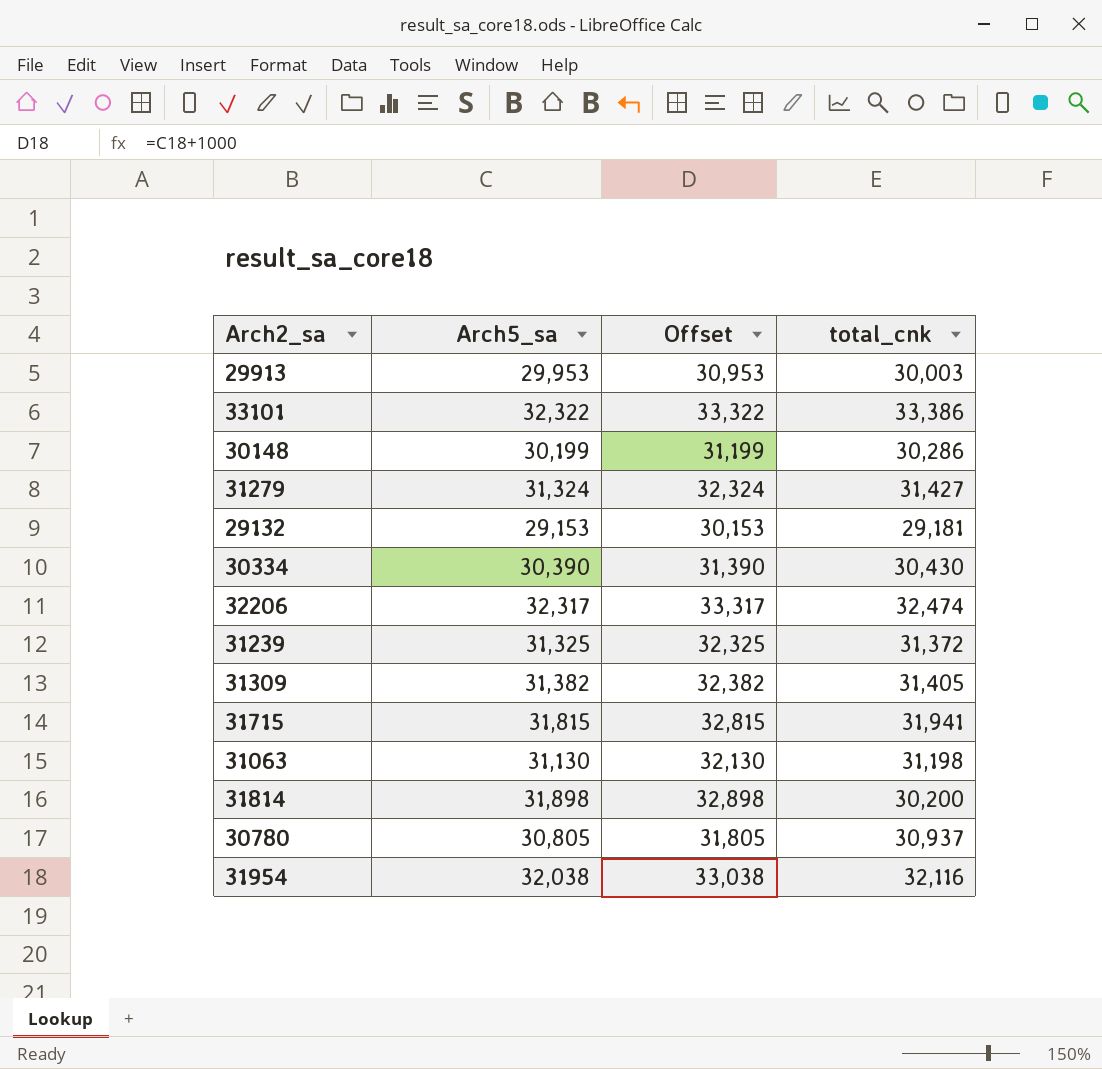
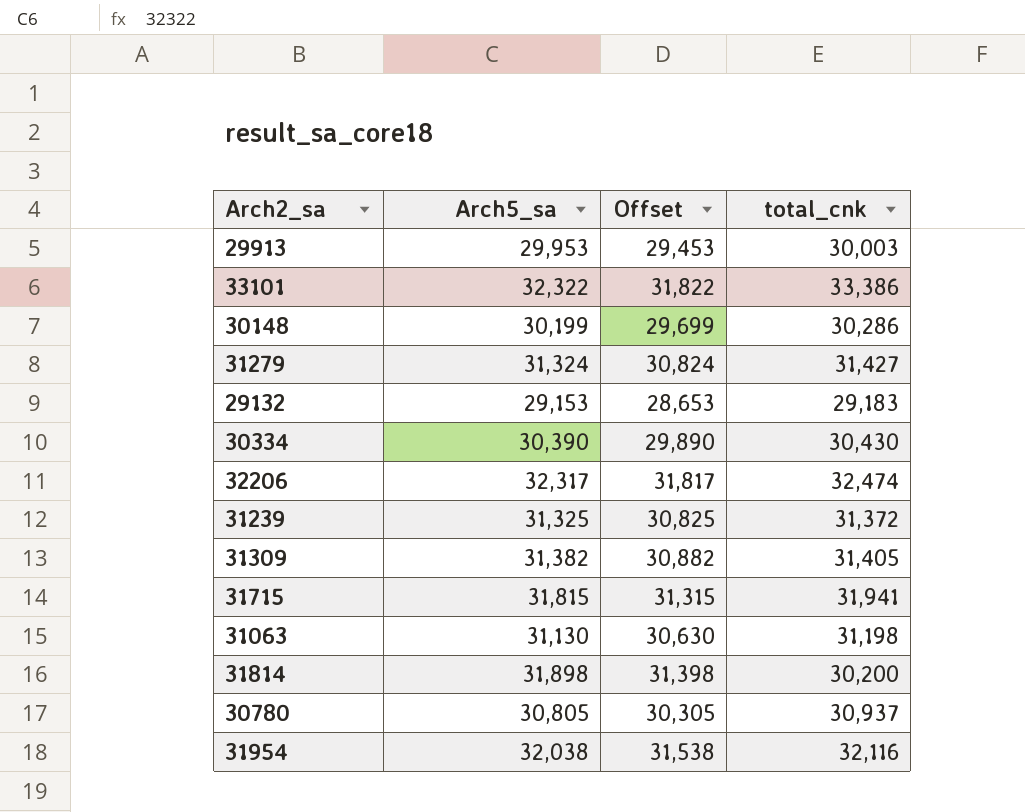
column Offset | formula: [Arch5_sa] + 1000 -> [Arch5_sa] - 500
29132 | total_cnk: 29,181 -> 29,183

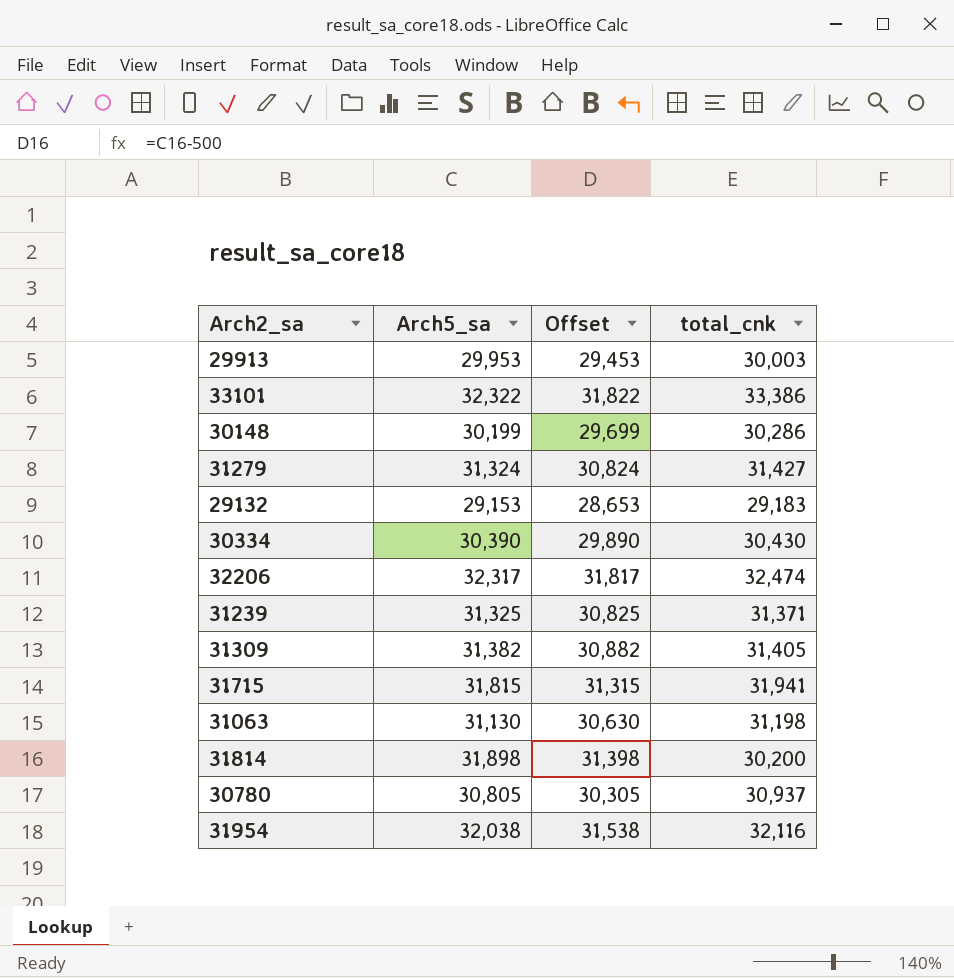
31239 | total_cnk: 31,372 -> 31,371

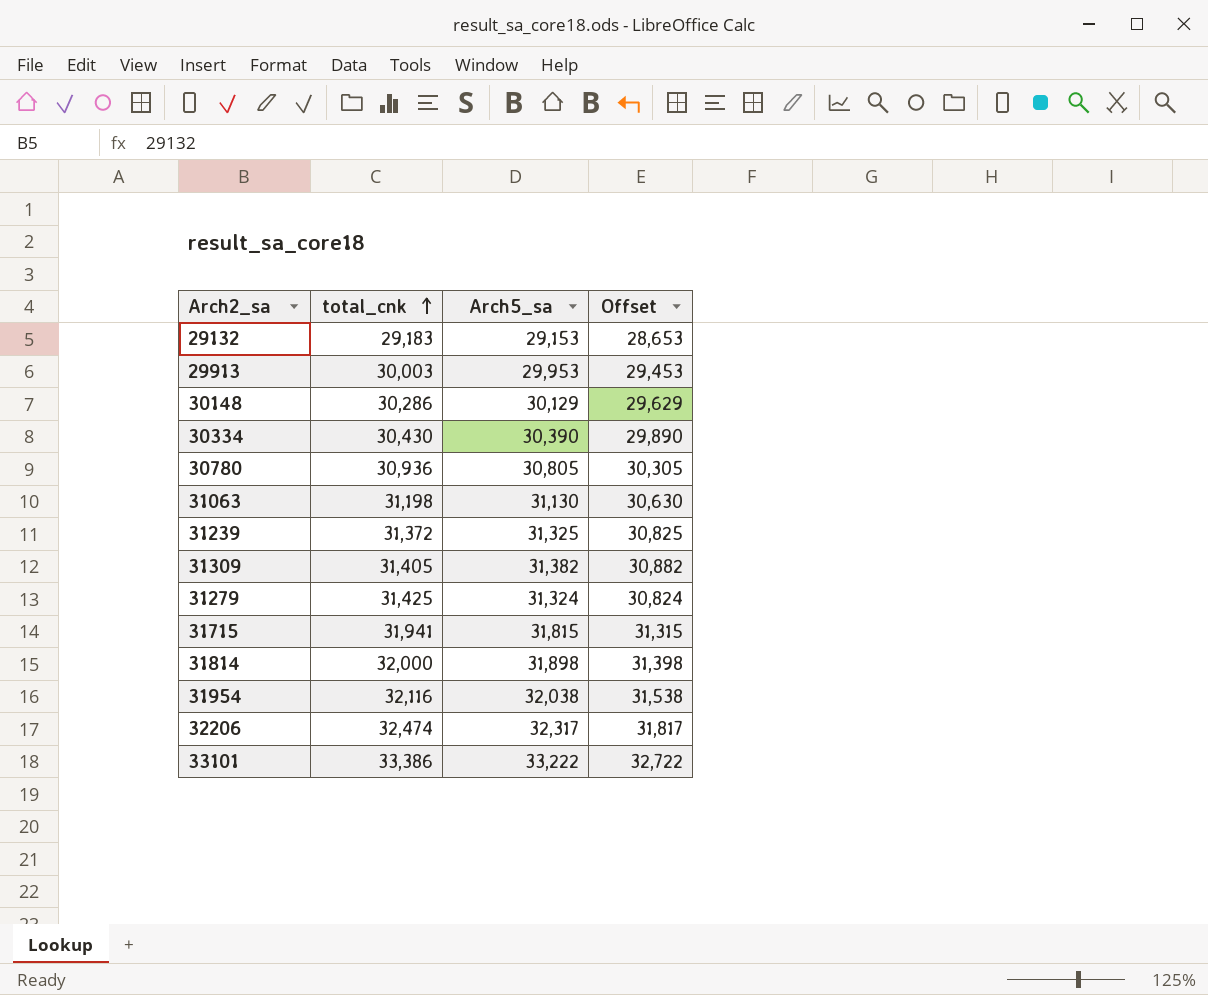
row order: none -> total_cnk ascending
column total_cnk | position: 4 -> 2
30148 | Arch5_sa: 30,199 -> 30,129
30148 | Offset: 29,699 -> 29,629
30780 | total_cnk: 30,937 -> 30,936
31239 | total_cnk: 31,371 -> 31,372
31279 | total_cnk: 31,427 -> 31,425
31814 | total_cnk: 30,200 -> 32,000
33101 | Arch5_sa: 32,322 -> 33,222
33101 | Offset: 31,822 -> 32,722

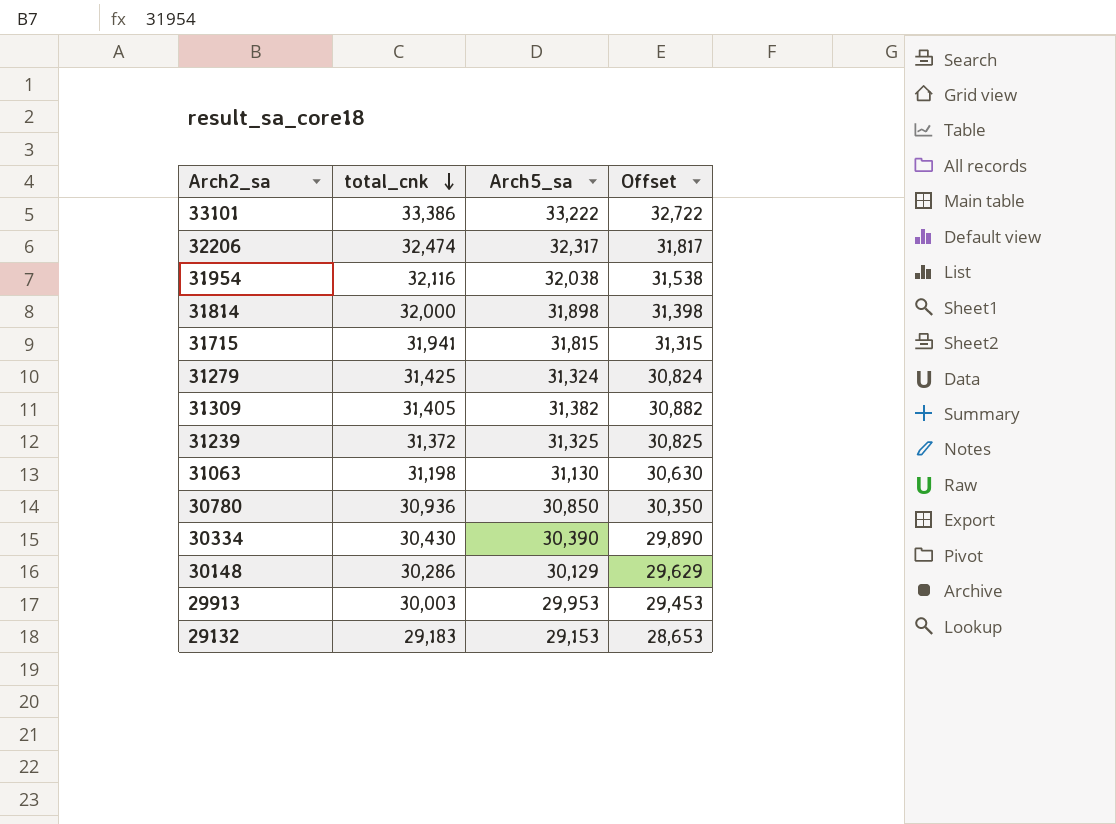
row order: total_cnk ascending -> total_cnk descending
30780 | Arch5_sa: 30,805 -> 30,850
30780 | Offset: 30,305 -> 30,350

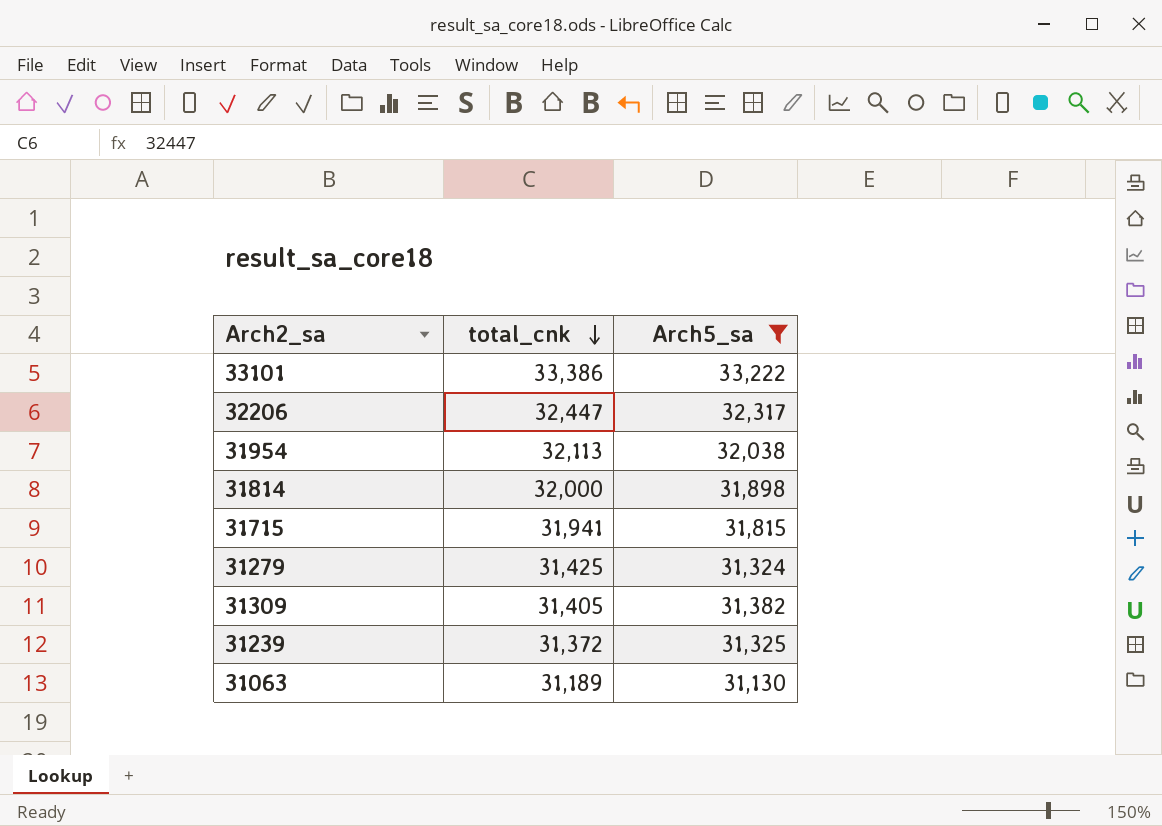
filter: none -> Arch5_sa >= 31,130
column Offset | formula: [Arch5_sa] - 500 -> none
32206 | total_cnk: 32,474 -> 32,447
31954 | total_cnk: 32,116 -> 32,113
31063 | total_cnk: 31,198 -> 31,189

